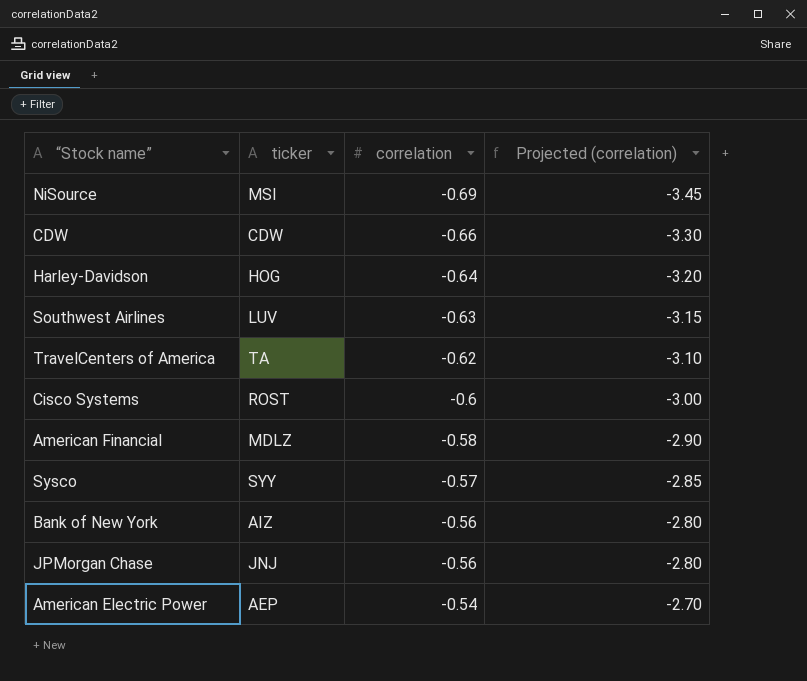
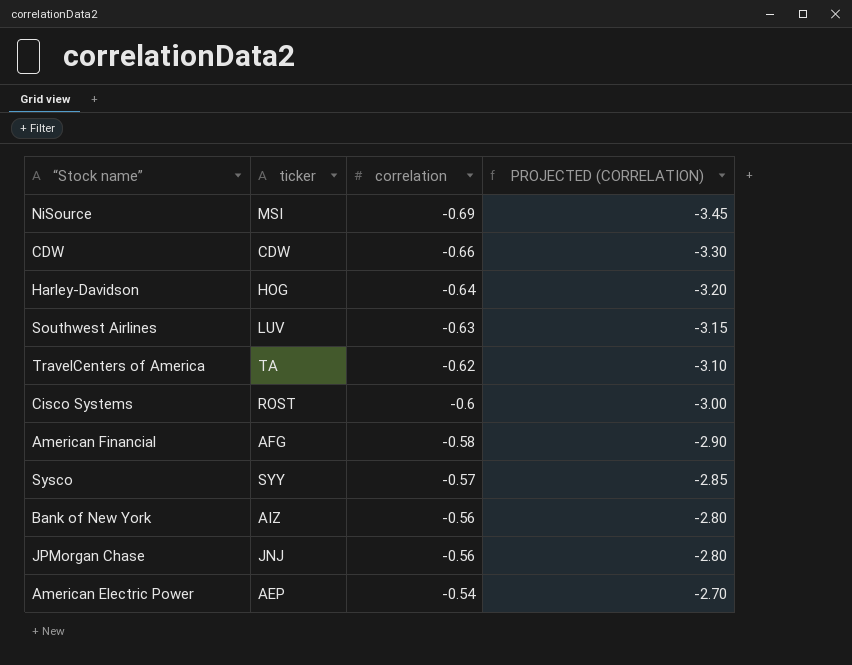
column name: Projected (correlation) -> PROJECTED (CORRELATION)
American Financial | ticker: MDLZ -> AFG

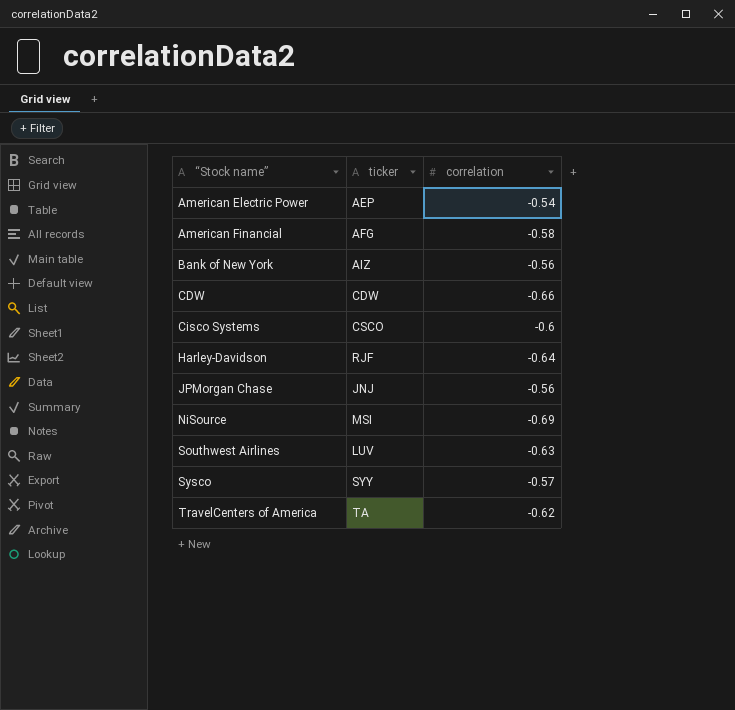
row order: correlation ascending -> “Stock name” ascending
column PROJECTED (CORRELATION) | formula: [correlation] * 5 -> none
Cisco Systems | ticker: ROST -> CSCO
Harley-Davidson | ticker: HOG -> RJF

